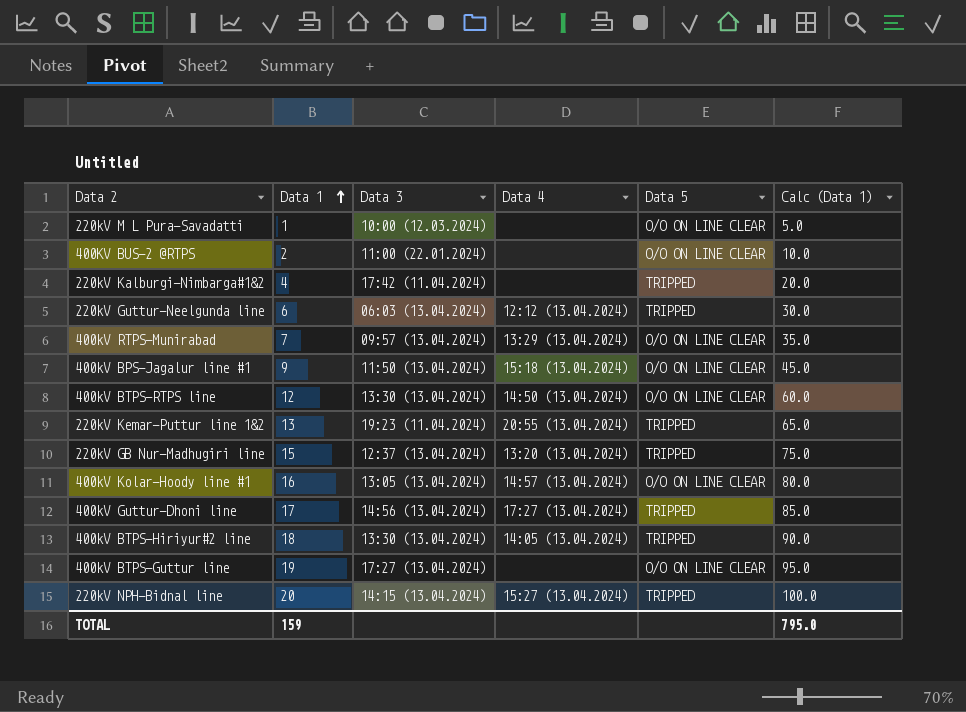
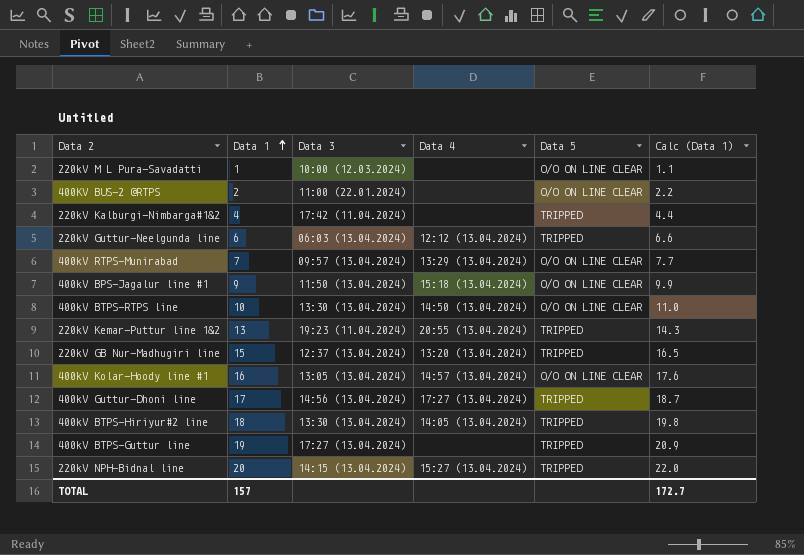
column Calc (Data 1) | formula: [Data 1] * 5 -> [Data 1] * 1.1
400kV BTPS-RTPS line | Data 1: 12 -> 10
400kV BTPS-Guttur line | Data 5: O/O ON LINE CLEAR -> TRIPPED
TOTAL | Data 1: 159 -> 157
TOTAL | Calc (Data 1): 795.0 -> 172.7

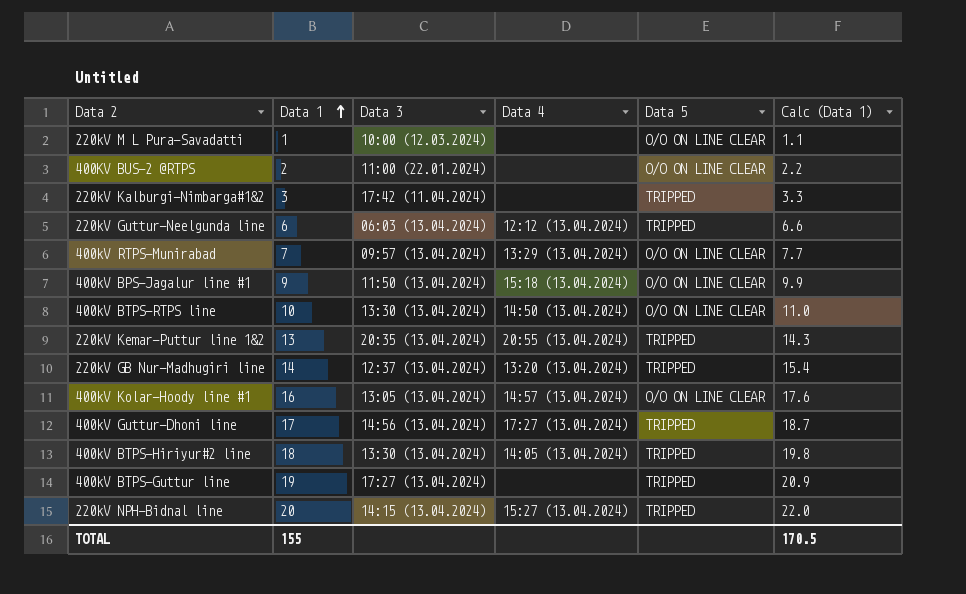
220kV Kalburgi-Nimbarga#1&2 | Data 1: 4 -> 3
220kV Kalburgi-Nimbarga#1&2 | Calc (Data 1): 4.4 -> 3.3
220kV Kemar-Puttur line 1&2 | Data 3: 19:23 (11.04.2024) -> 20:35 (13.04.2024)
220kV GB Nur-Madhugiri line | Data 1: 15 -> 14
220kV GB Nur-Madhugiri line | Calc (Data 1): 16.5 -> 15.4
TOTAL | Data 1: 157 -> 155
TOTAL | Calc (Data 1): 172.7 -> 170.5

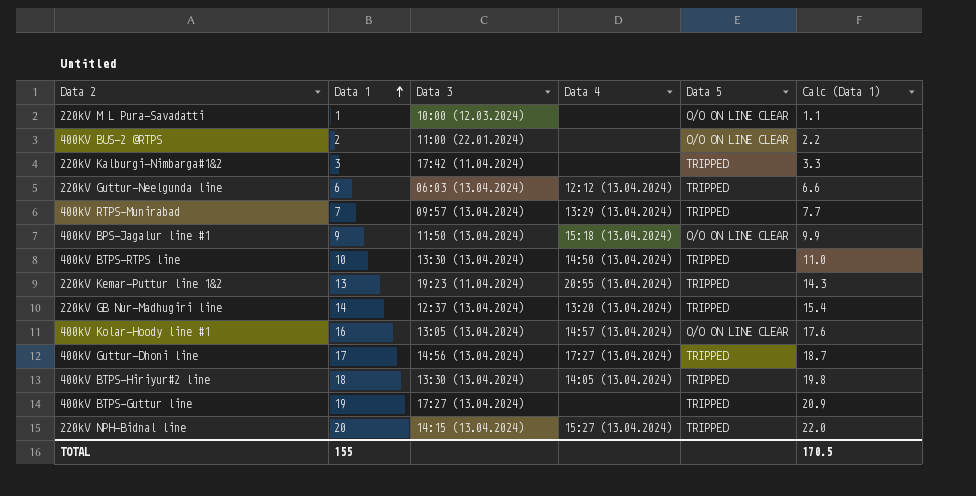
400kV RTPS-Munirabad | Data 5: O/O ON LINE CLEAR -> TRIPPED
400kV BTPS-RTPS line | Data 5: O/O ON LINE CLEAR -> TRIPPED
220kV Kemar-Puttur line 1&2 | Data 3: 20:35 (13.04.2024) -> 19:23 (11.04.2024)

